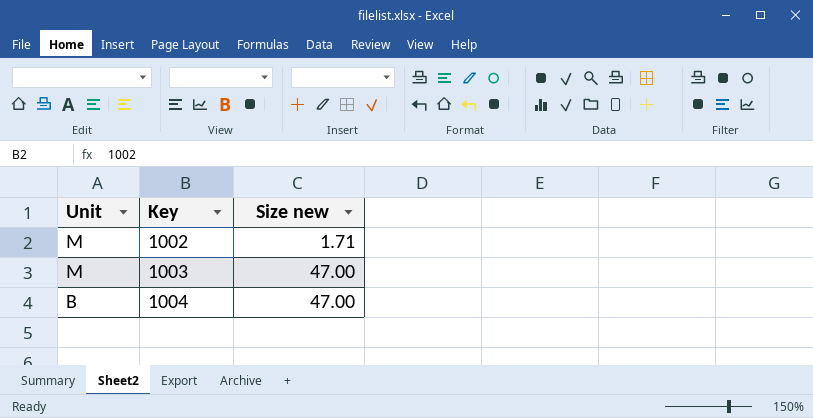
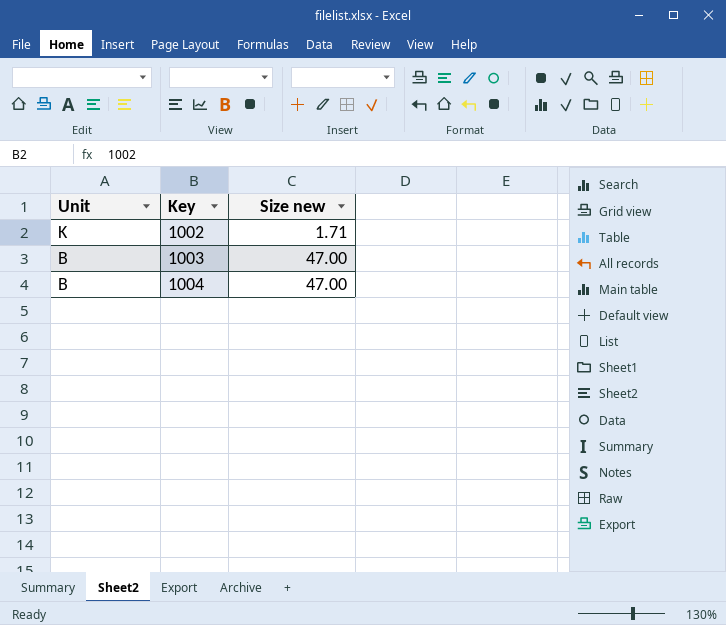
1002 | Unit: M -> K
1003 | Unit: M -> B

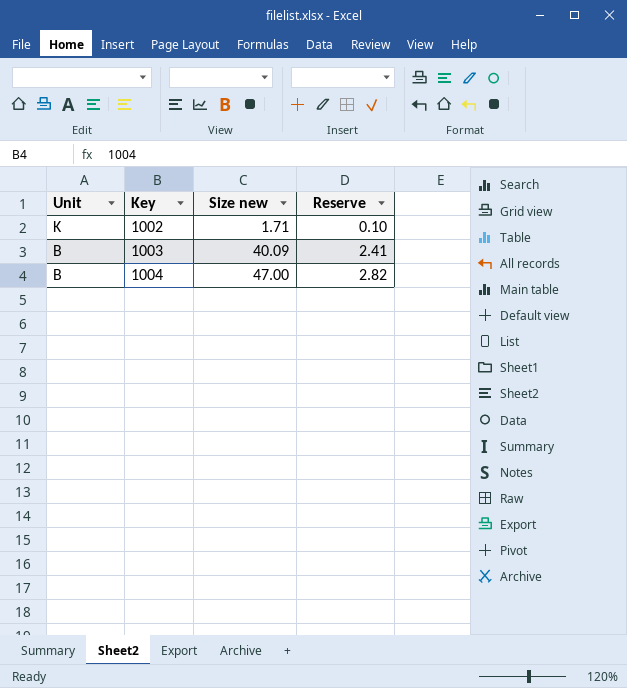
column Reserve | formula: none -> [Size new] * 0.06
1003 | Size new: 47.00 -> 40.09

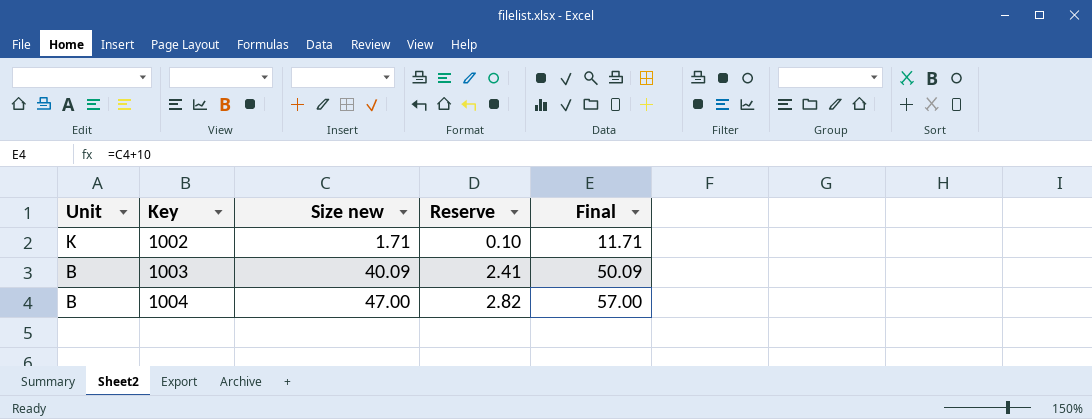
column Final | formula: none -> [Size new] + 10

